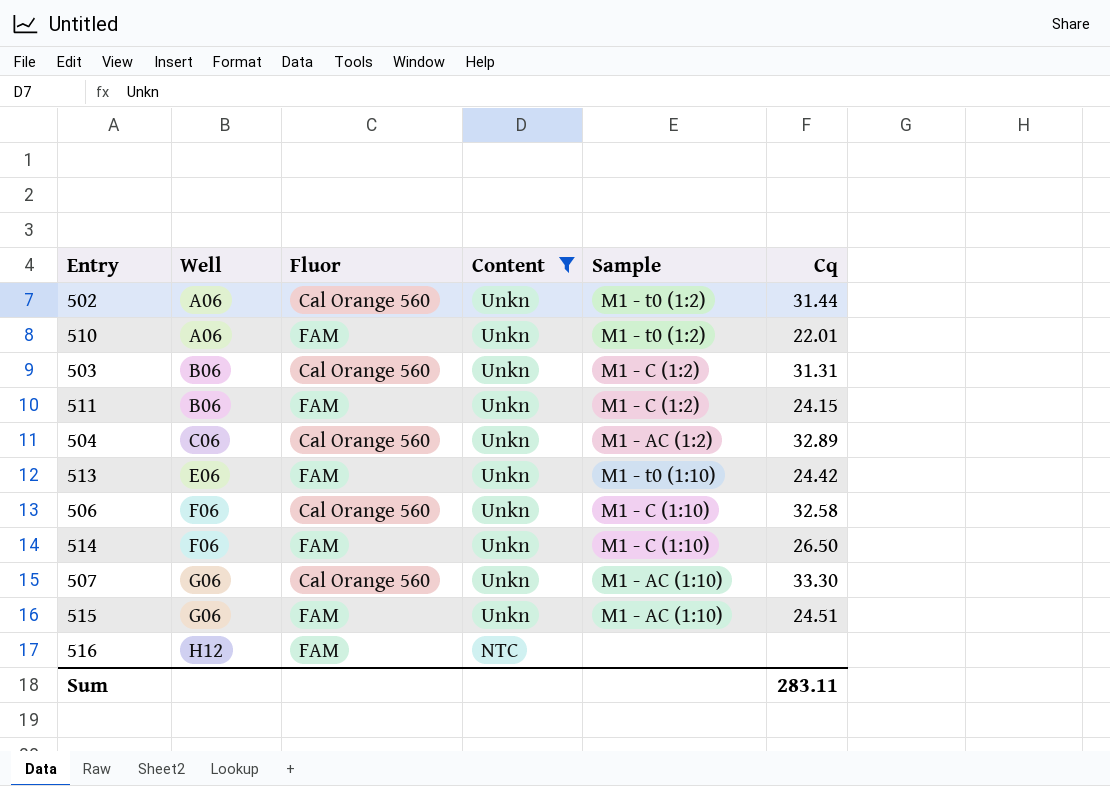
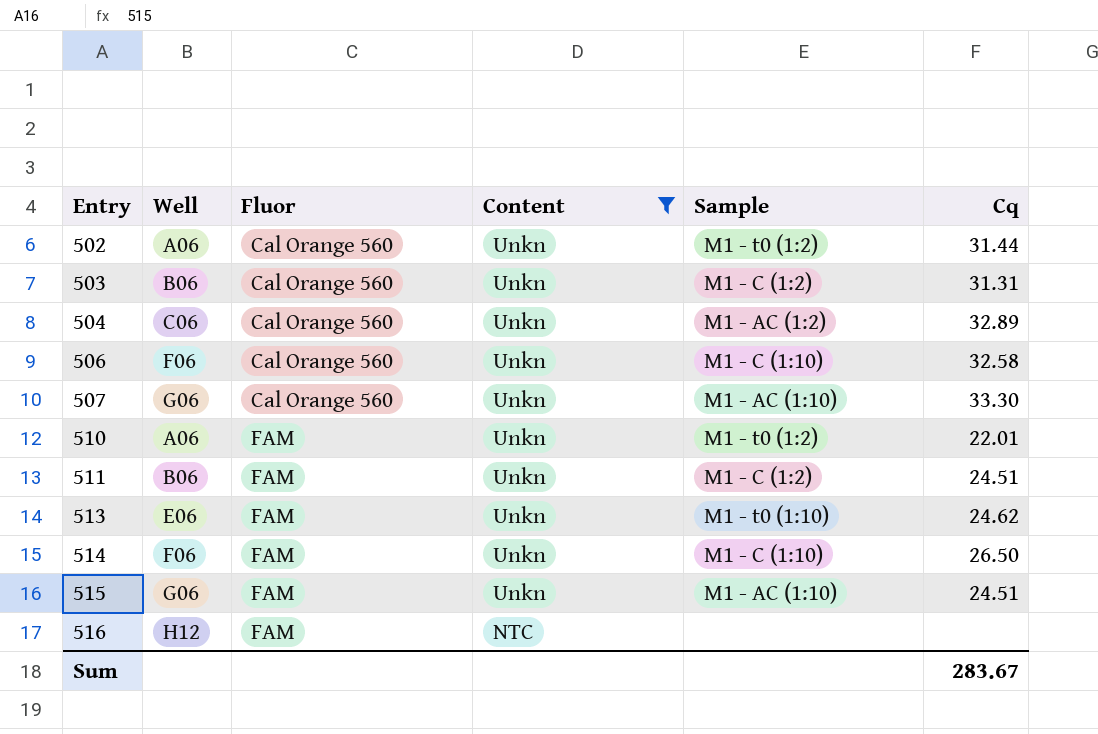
row order: Well ascending -> Entry ascending
511 | Cq: 24.15 -> 24.51
513 | Cq: 24.42 -> 24.62
Sum | Cq: 283.11 -> 283.67

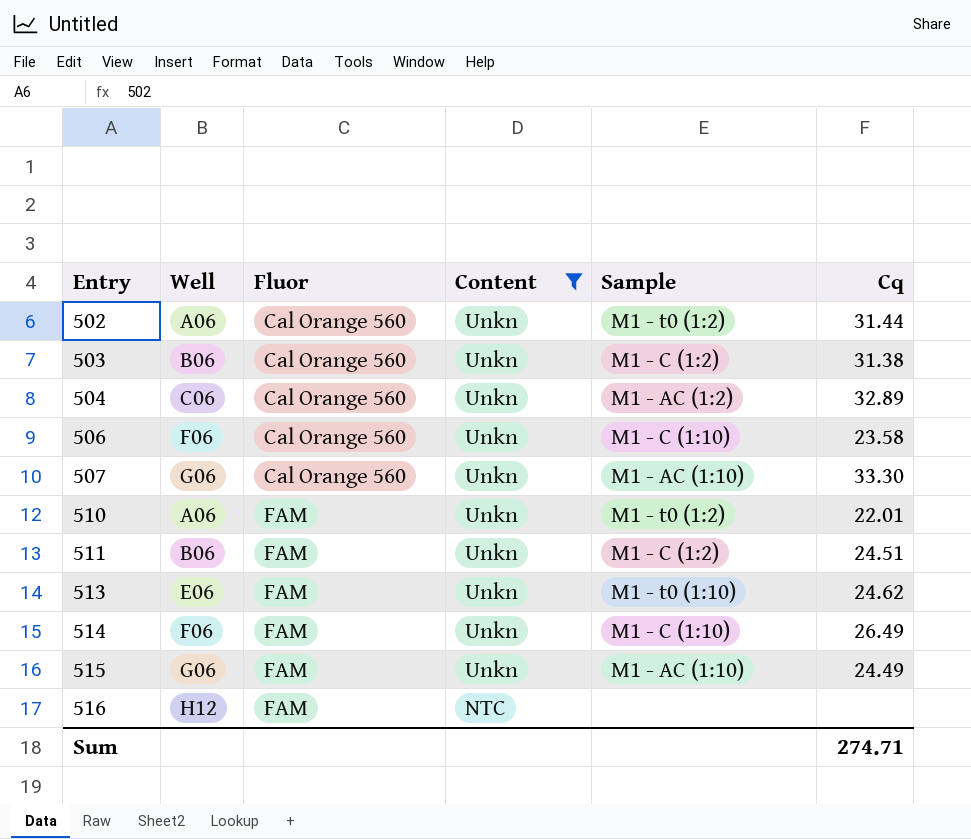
503 | Cq: 31.31 -> 31.38
506 | Cq: 32.58 -> 23.58
514 | Cq: 26.50 -> 26.49
515 | Cq: 24.51 -> 24.49
Sum | Cq: 283.67 -> 274.71

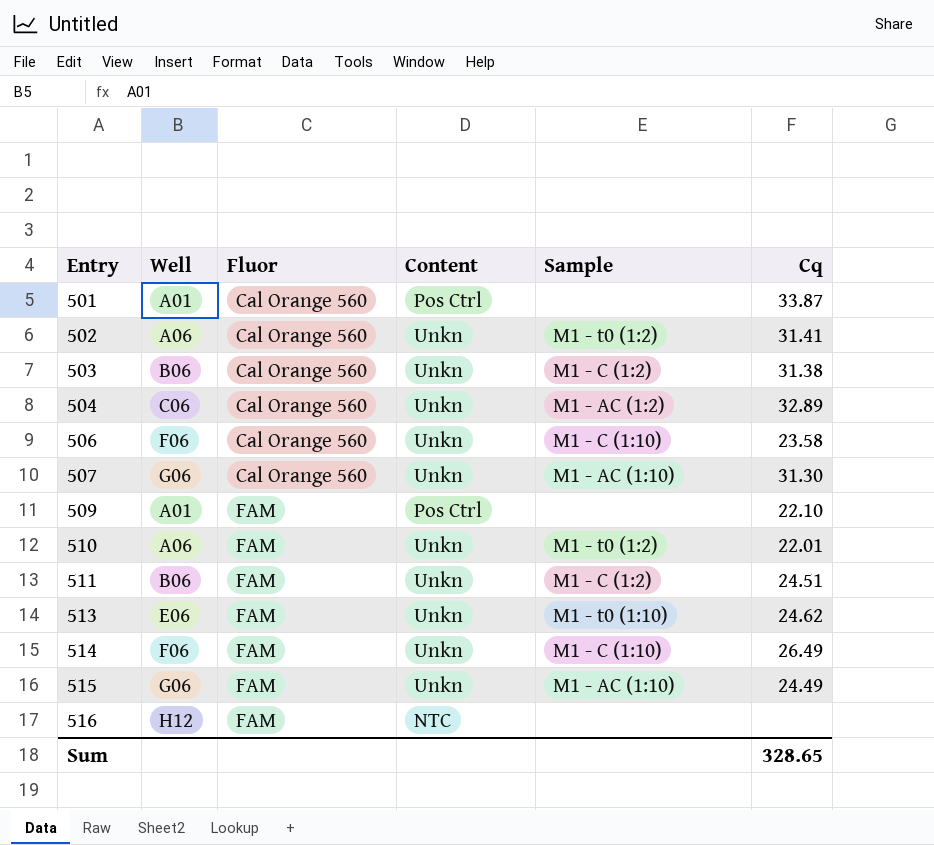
filter: Content != Pos Ctrl -> none
502 | Cq: 31.44 -> 31.41
507 | Cq: 33.30 -> 31.30
Sum | Cq: 274.71 -> 328.65

